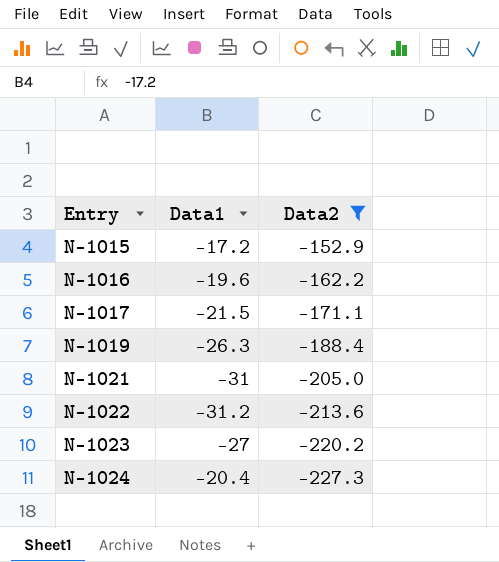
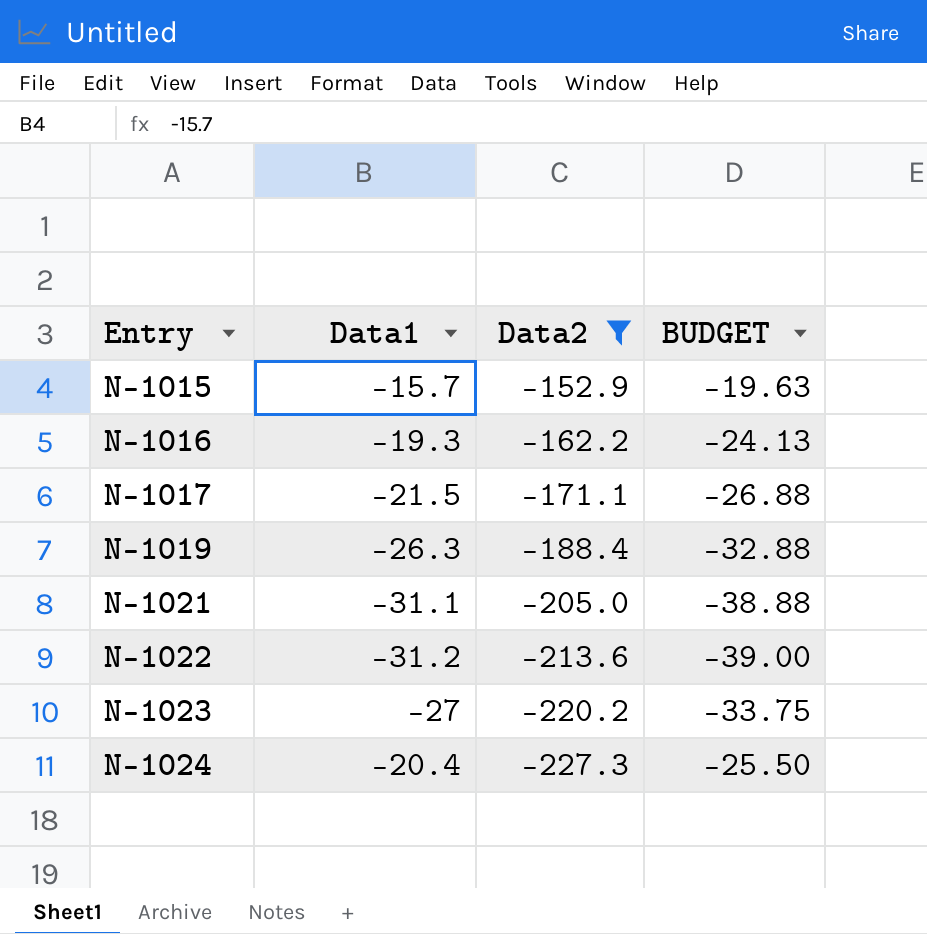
column BUDGET | formula: none -> [Data1] * 1.25
N-1015 | Data1: -17.2 -> -15.7
N-1016 | Data1: -19.6 -> -19.3
N-1021 | Data1: -31 -> -31.1

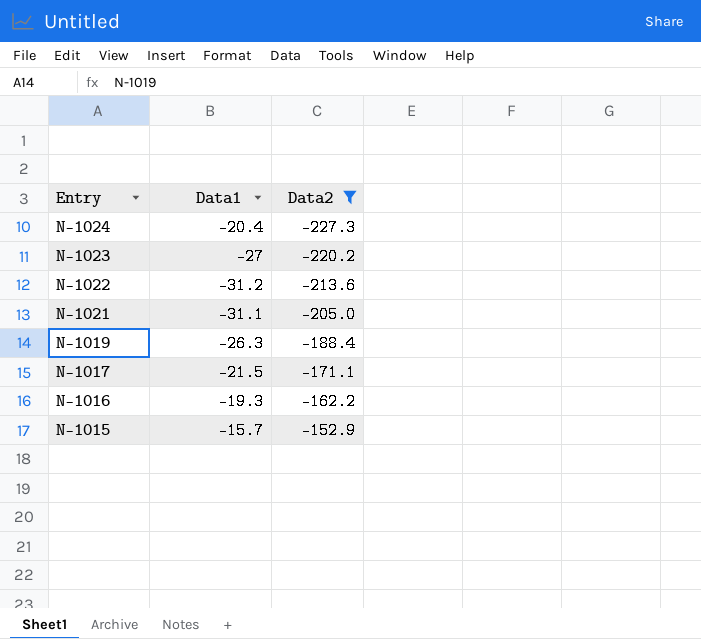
row order: Entry ascending -> Entry descending
column BUDGET | formula: [Data1] * 1.25 -> none

